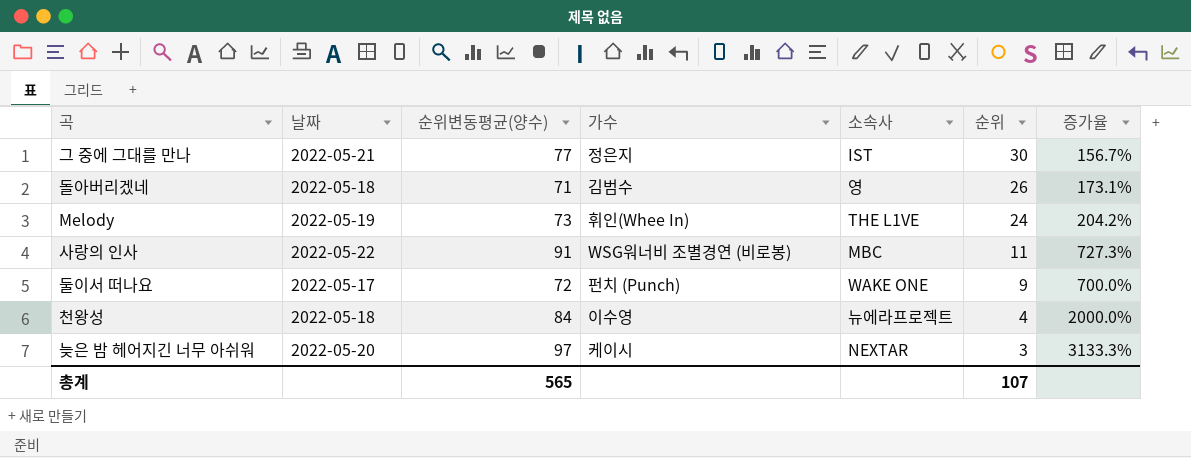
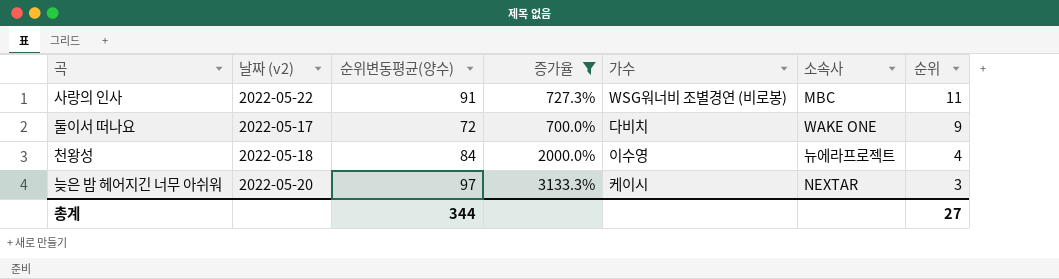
filter: none -> 증가율 >= 700.0%
column name: 날짜 -> 날짜 (v2)
column 증가율 | position: 7 -> 4
둘이서 떠나요 | 가수: 펀치 (Punch) -> 다비치
총계 | 순위변동평균(양수): 565 -> 344
총계 | 순위: 107 -> 27

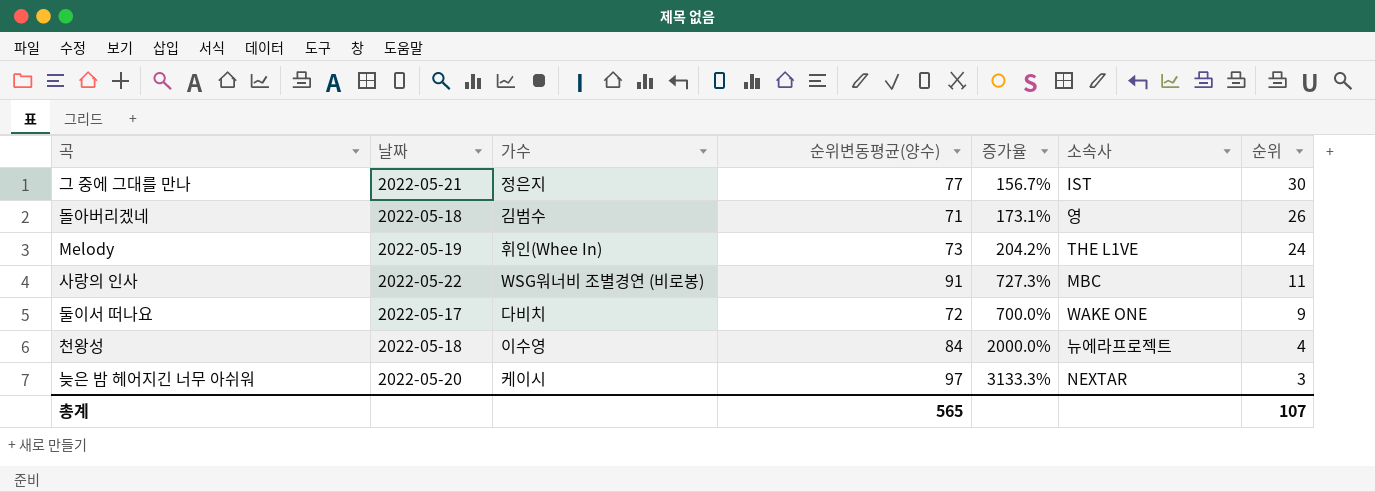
filter: 증가율 >= 700.0% -> none
column name: 날짜 (v2) -> 날짜
column 가수 | position: 5 -> 3
총계 | 순위변동평균(양수): 344 -> 565
총계 | 순위: 27 -> 107

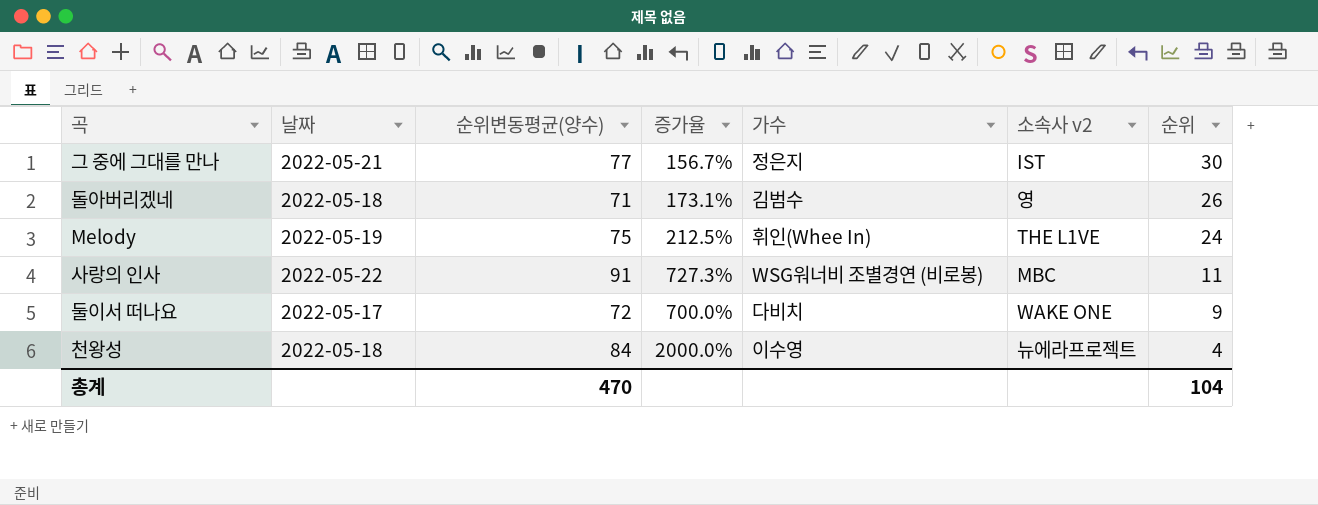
column 가수 | position: 3 -> 5
column name: 소속사 -> 소속사 v2
row 늦은 밤 헤어지긴 너무 아쉬워: 2022-05-20 | 케이시 | 97 | 3133.3% | NEXTAR | 3 -> none
Melody | 순위변동평균(양수): 73 -> 75
Melody | 증가율: 204.2% -> 212.5%
총계 | 순위변동평균(양수): 565 -> 470
총계 | 순위: 107 -> 104

